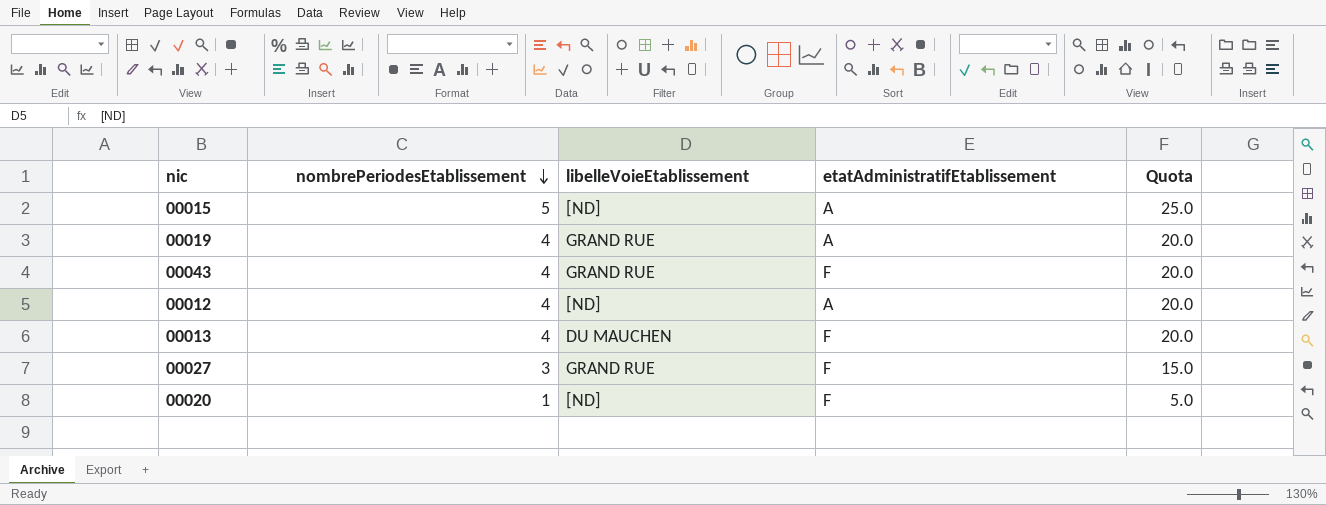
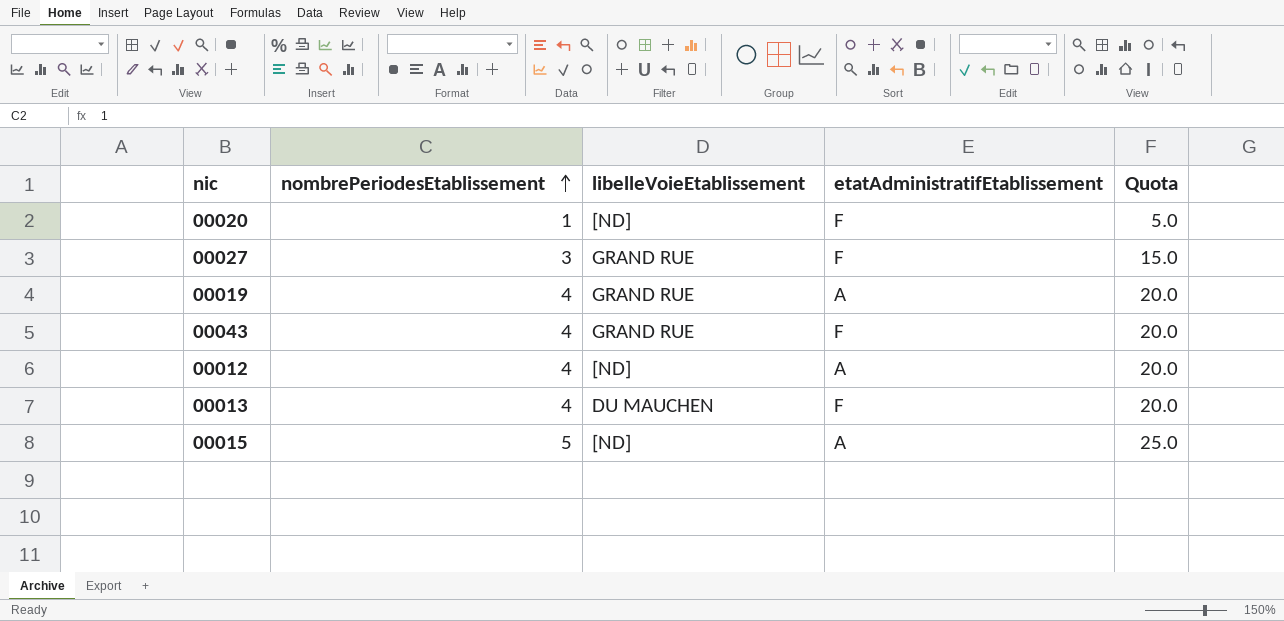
row order: nombrePeriodesEtablissement descending -> nombrePeriodesEtablissement ascending

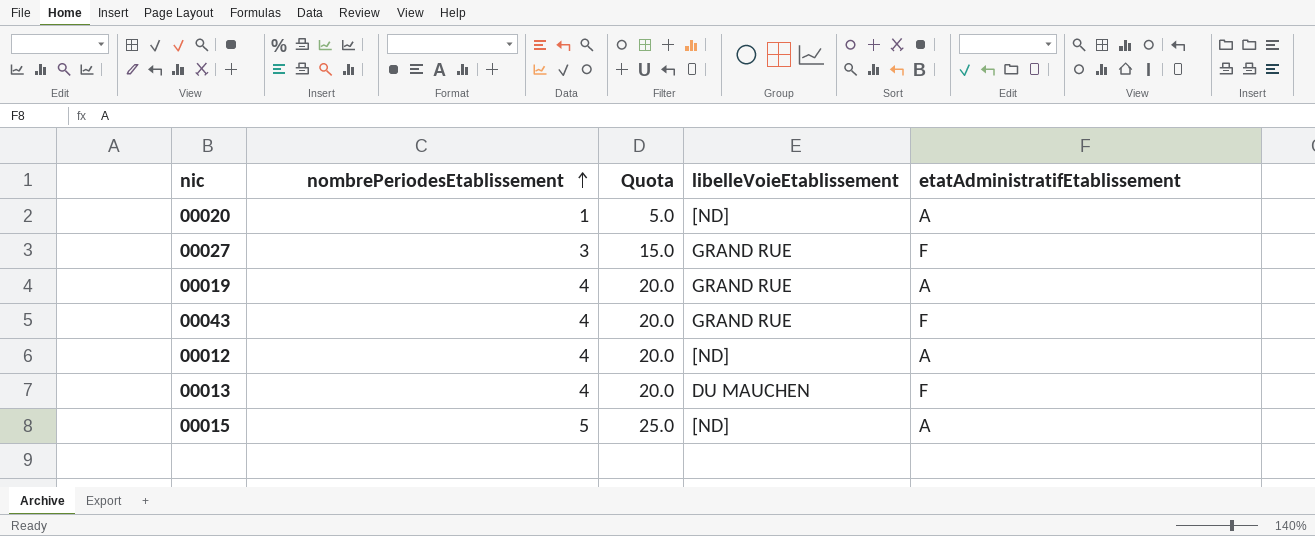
column Quota | position: 5 -> 3
00020 | etatAdministratifEtablissement: F -> A

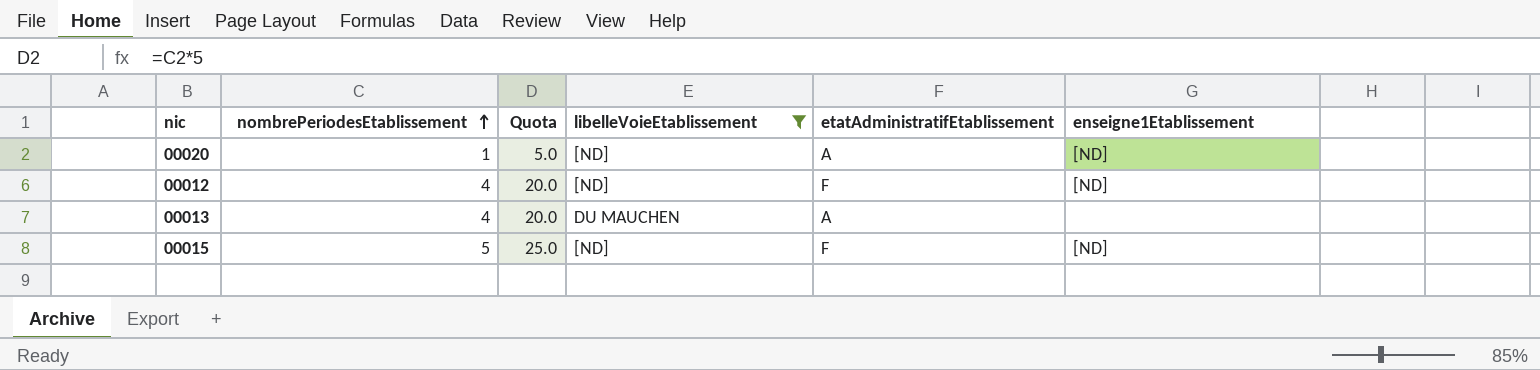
filter: none -> libelleVoieEtablissement != GRAND RUE
column enseigne1Etablissement | position: none -> 6
00012 | etatAdministratifEtablissement: A -> F
00013 | etatAdministratifEtablissement: F -> A
00015 | etatAdministratifEtablissement: A -> F

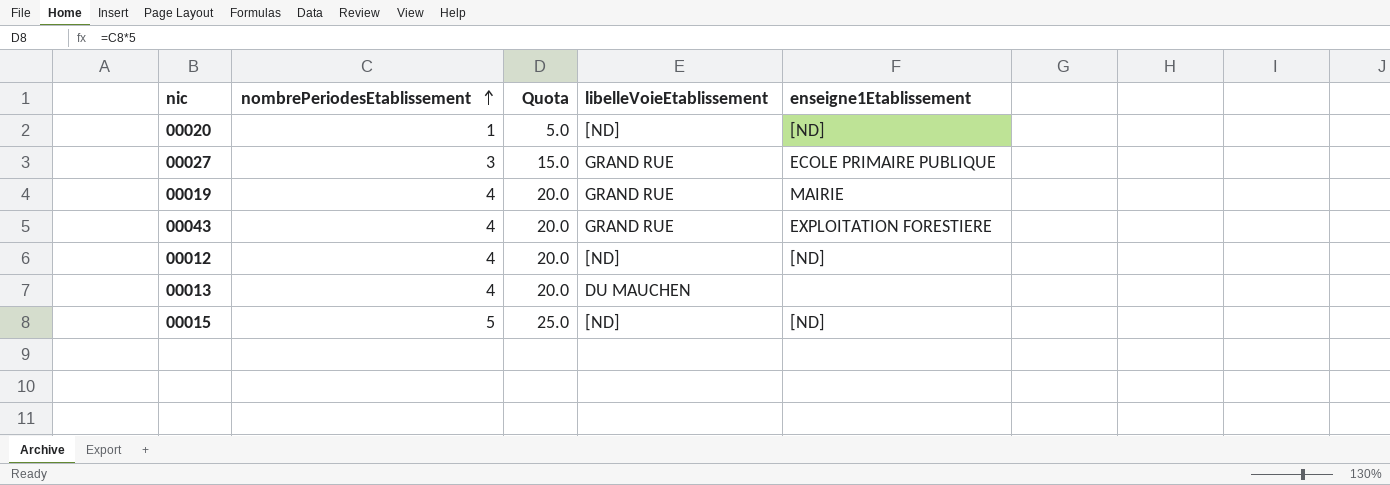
filter: libelleVoieEtablissement != GRAND RUE -> none
column etatAdministratifEtablissement | position: 5 -> none

